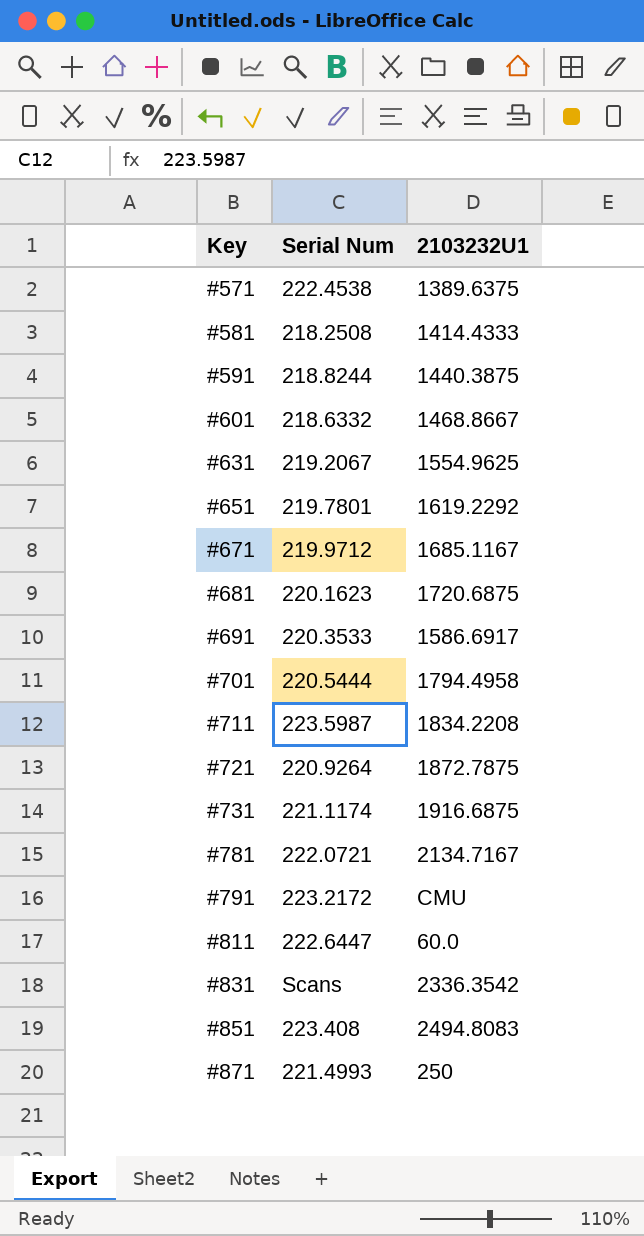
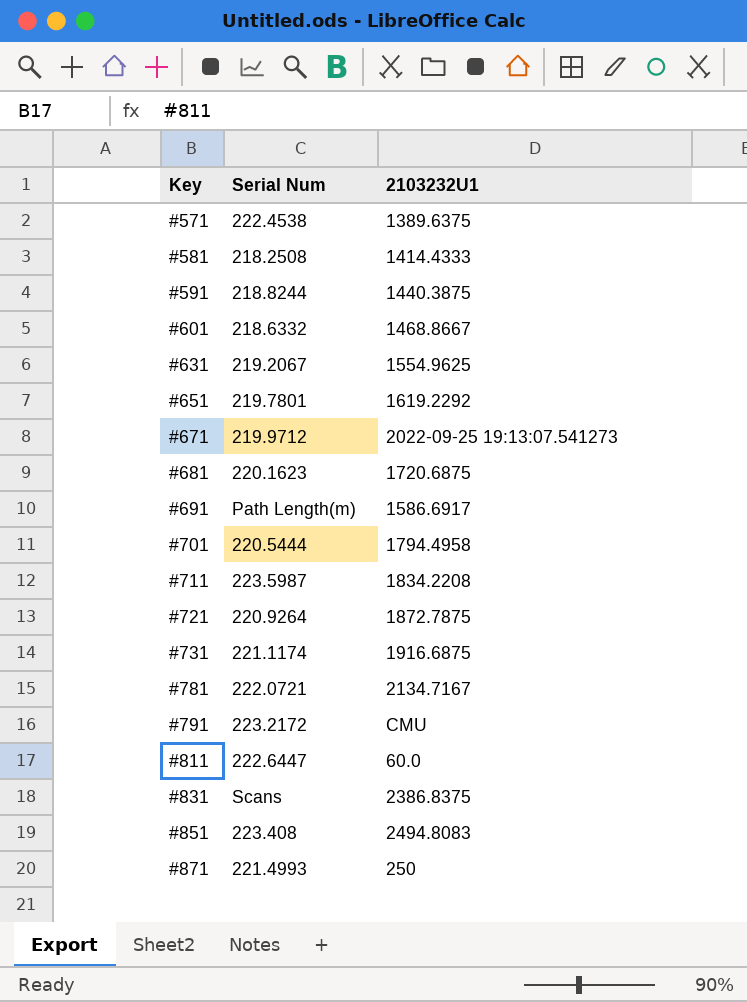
#671 | 2103232U1: 1685.1167 -> 2022-09-25 19:13:07.541273
#691 | Serial Num: 220.3533 -> Path Length(m)
#831 | 2103232U1: 2336.3542 -> 2386.8375

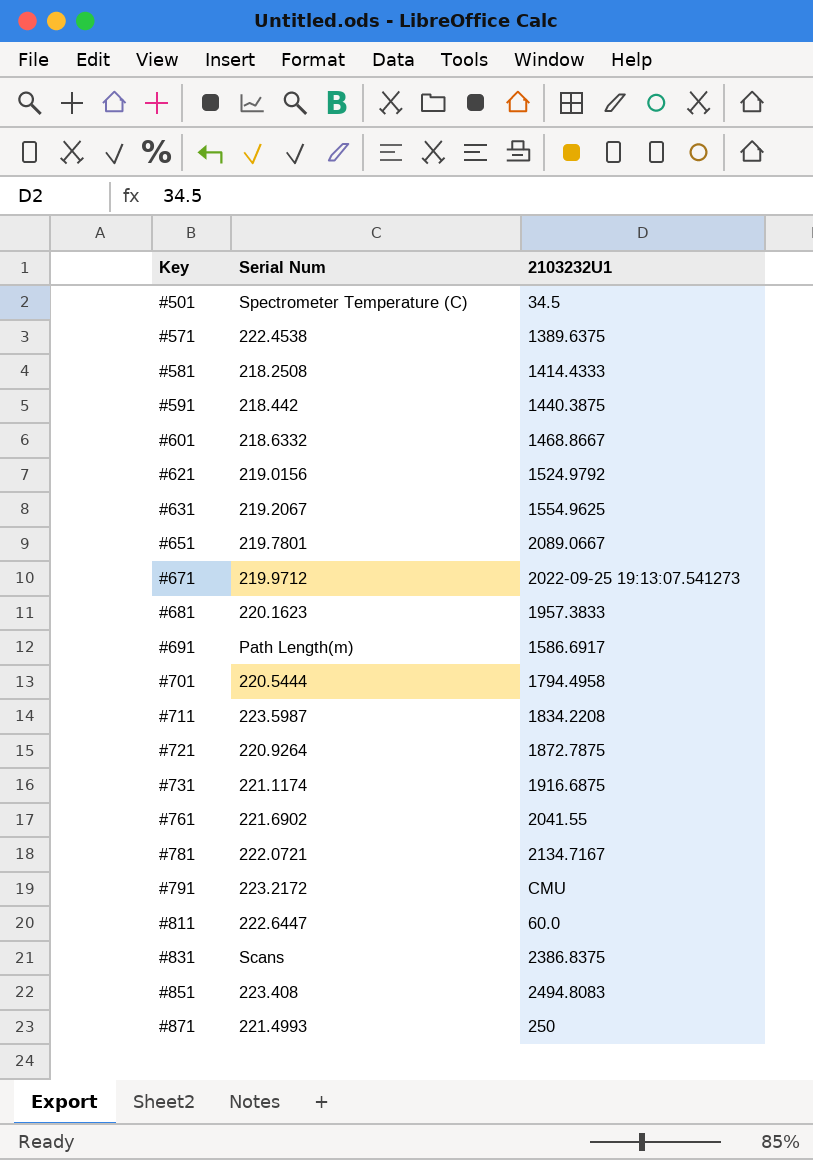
row #501: none -> Spectrometer Temperature (C) | 34.5
#591 | Serial Num: 218.8244 -> 218.442
row #621: none -> 219.0156 | 1524.9792
#651 | 2103232U1: 1619.2292 -> 2089.0667
#681 | 2103232U1: 1720.6875 -> 1957.3833
row #761: none -> 221.6902 | 2041.55

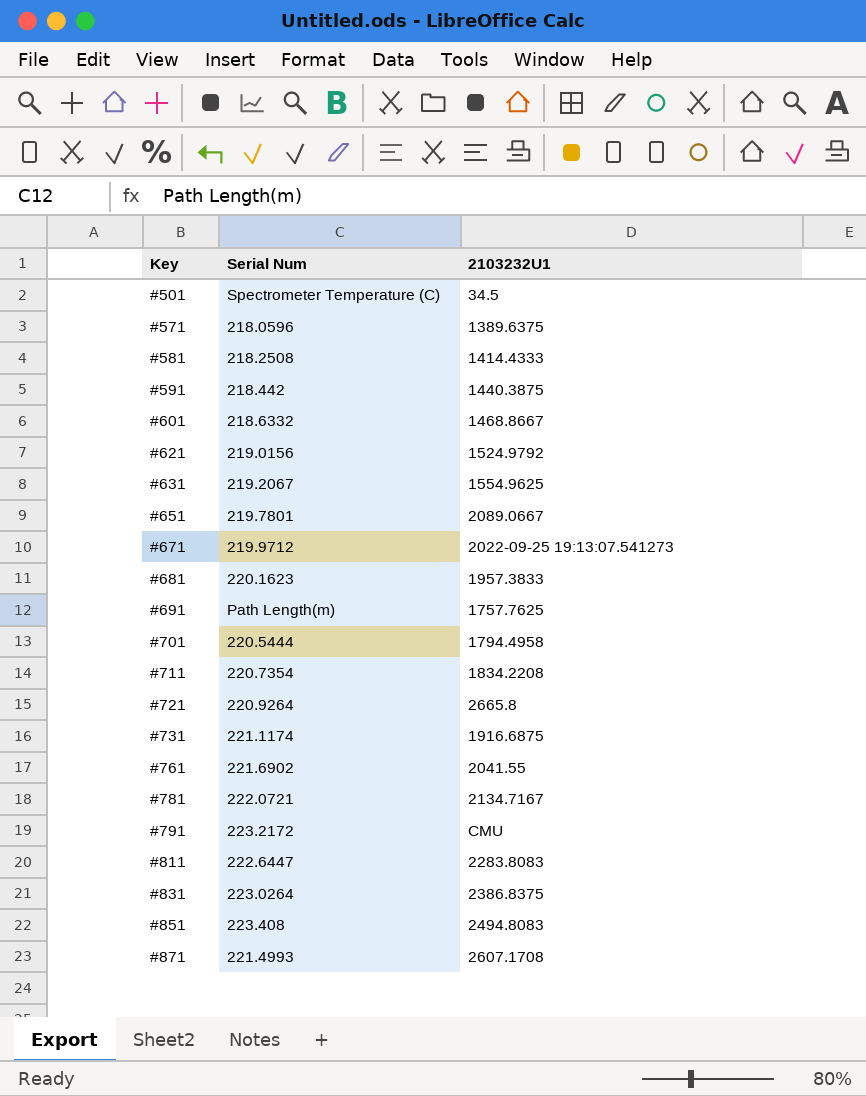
#571 | Serial Num: 222.4538 -> 218.0596
#691 | 2103232U1: 1586.6917 -> 1757.7625
#711 | Serial Num: 223.5987 -> 220.7354
#721 | 2103232U1: 1872.7875 -> 2665.8
#811 | 2103232U1: 60.0 -> 2283.8083
#831 | Serial Num: Scans -> 223.0264
#871 | 2103232U1: 250 -> 2607.1708

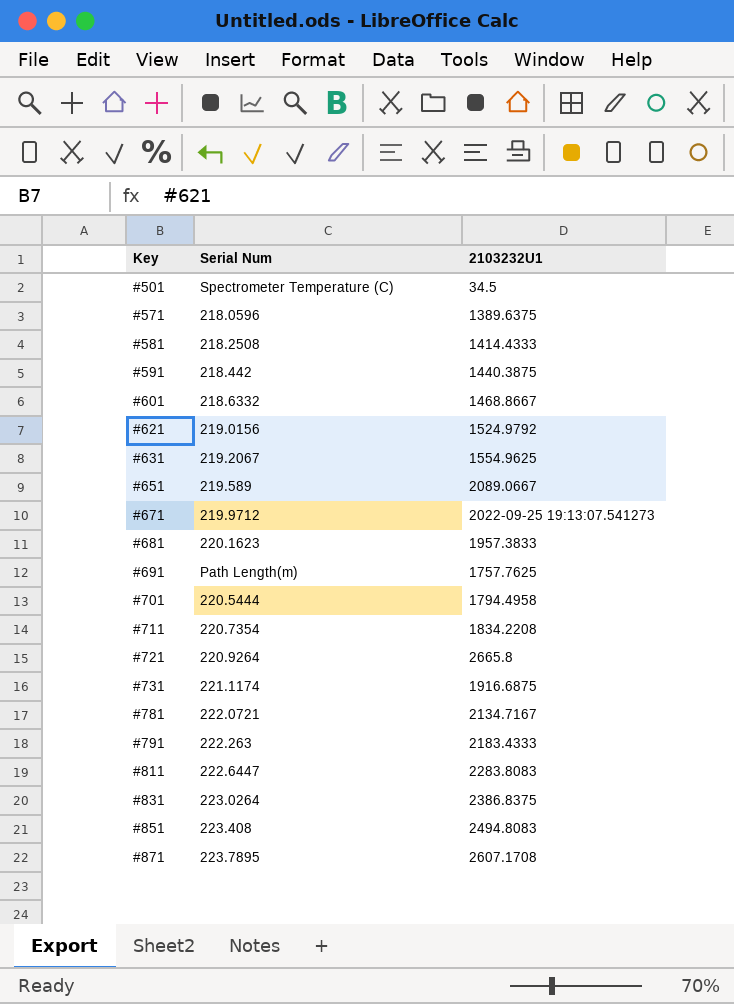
row #761: 221.6902 | 2041.55 -> none
#651 | Serial Num: 219.7801 -> 219.589
#791 | Serial Num: 223.2172 -> 222.263
#791 | 2103232U1: CMU -> 2183.4333
#871 | Serial Num: 221.4993 -> 223.7895

